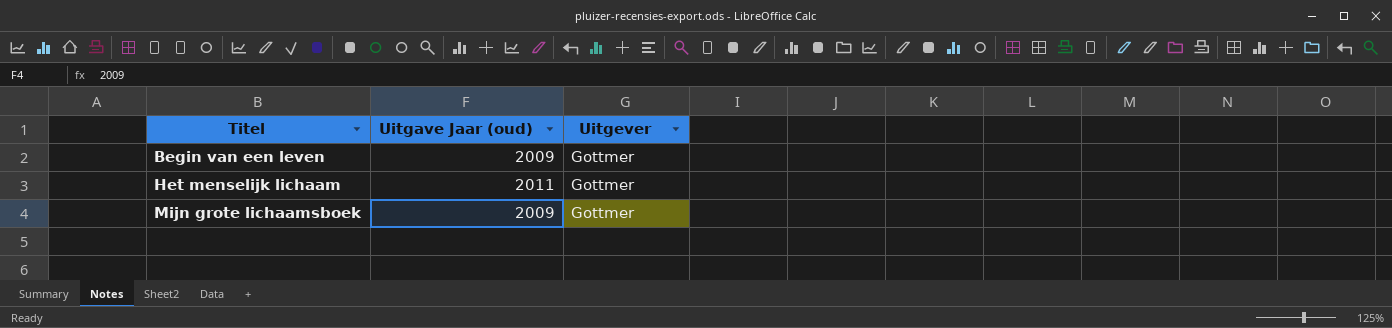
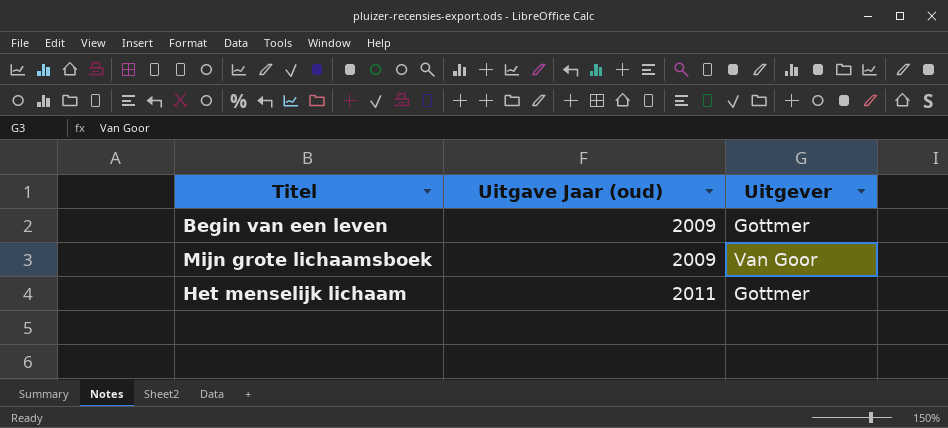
row order: Titel ascending -> Uitgave Jaar (oud) ascending
Mijn grote lichaamsboek | Uitgever: Gottmer -> Van Goor

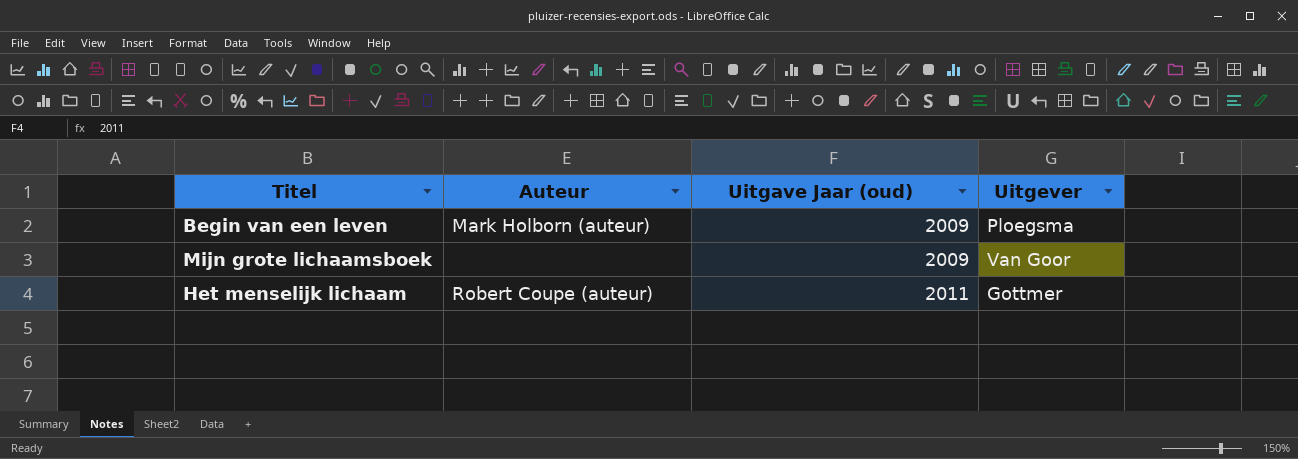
column Auteur | position: none -> 2
Begin van een leven | Uitgever: Gottmer -> Ploegsma

